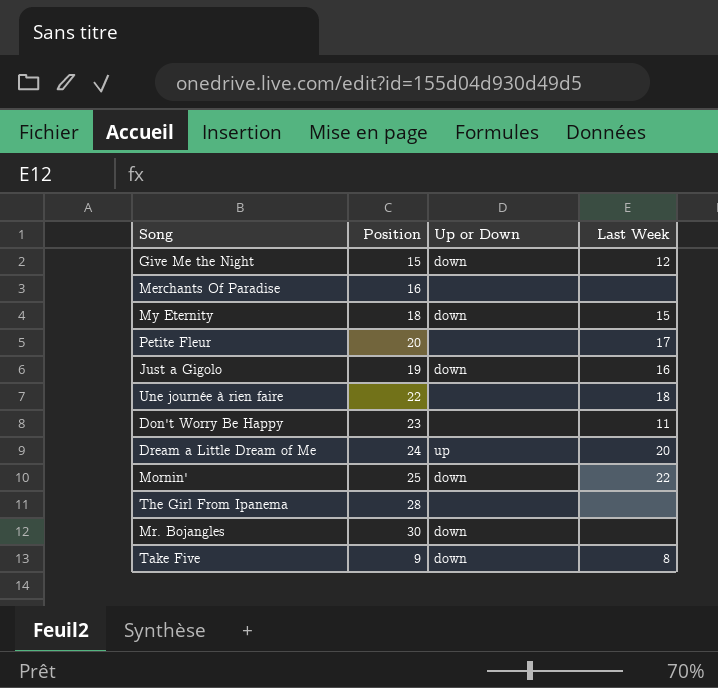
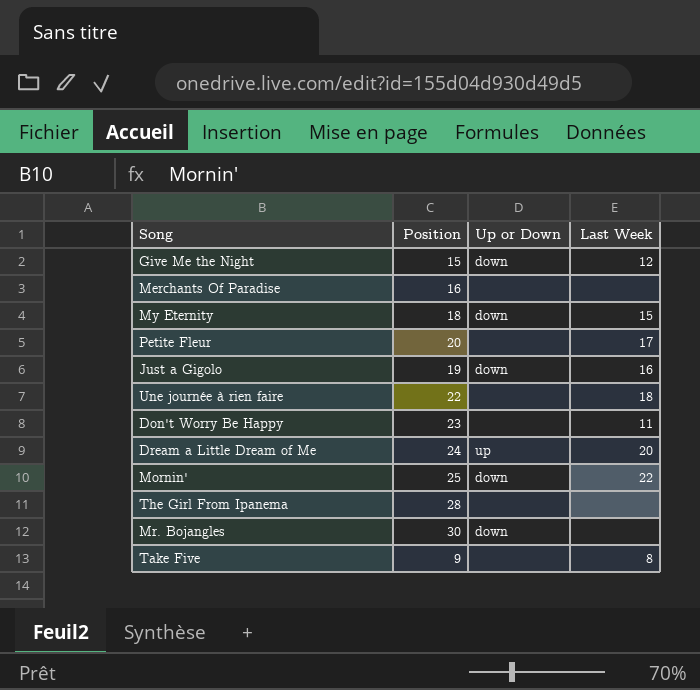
Take Five | Up or Down: down -> none

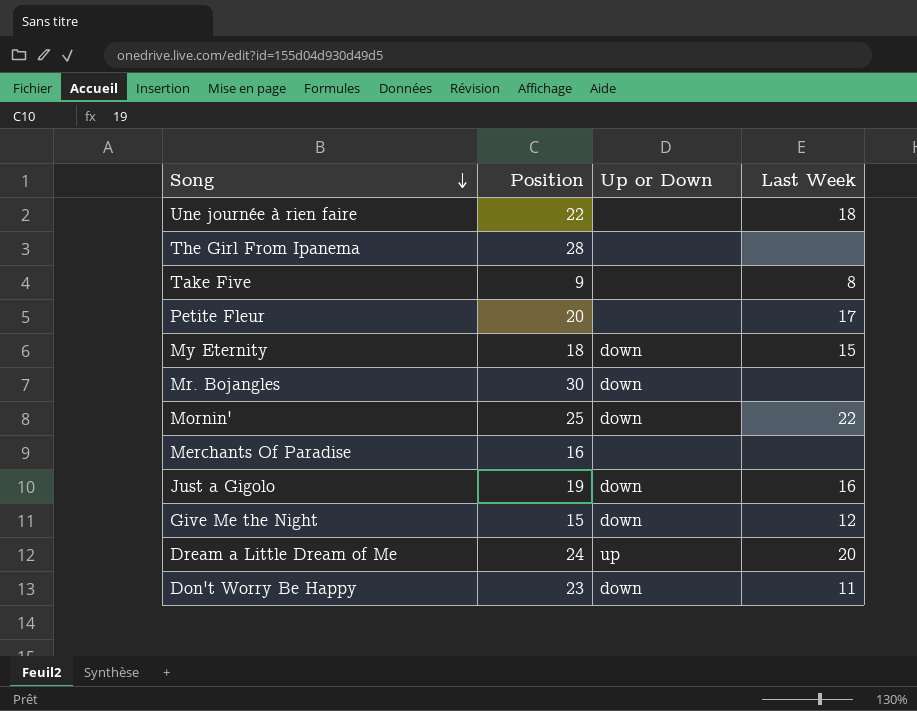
row order: none -> Song descending
Don't Worry Be Happy | Up or Down: none -> down

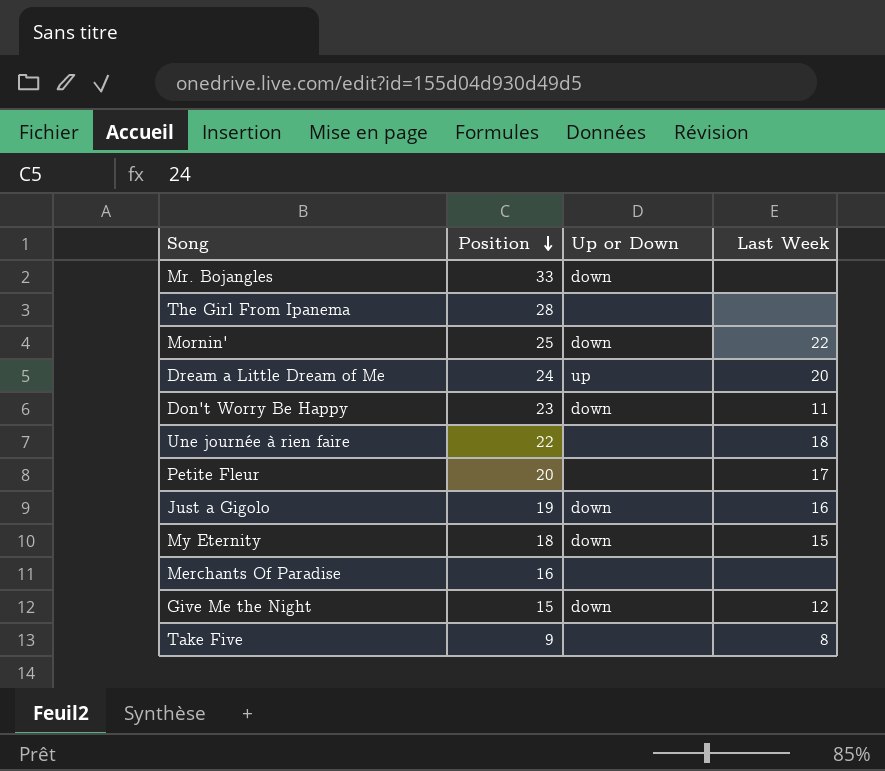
row order: Song descending -> Position descending
Mr. Bojangles | Position: 30 -> 33

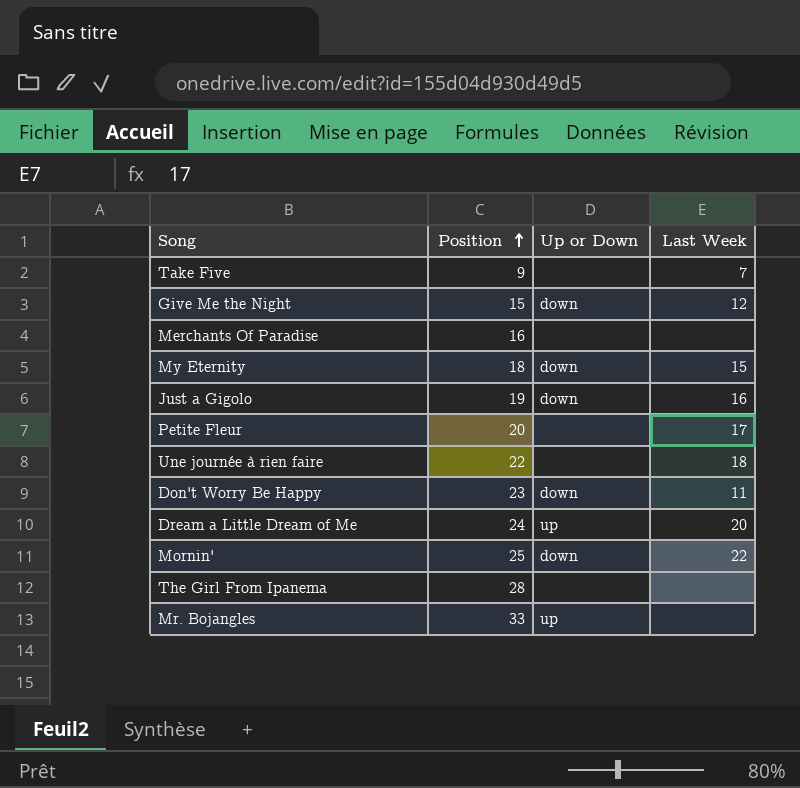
row order: Position descending -> Position ascending
Take Five | Last Week: 8 -> 7
Mr. Bojangles | Up or Down: down -> up

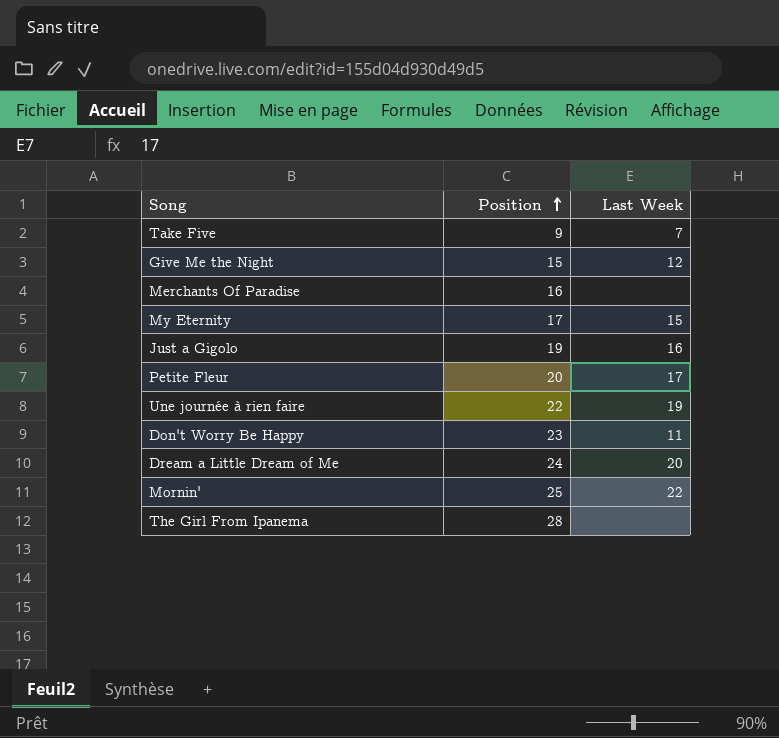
column Up or Down | position: 3 -> none
row Mr. Bojangles: 33 | up | none -> none
My Eternity | Position: 18 -> 17
Une journée à rien faire | Last Week: 18 -> 19

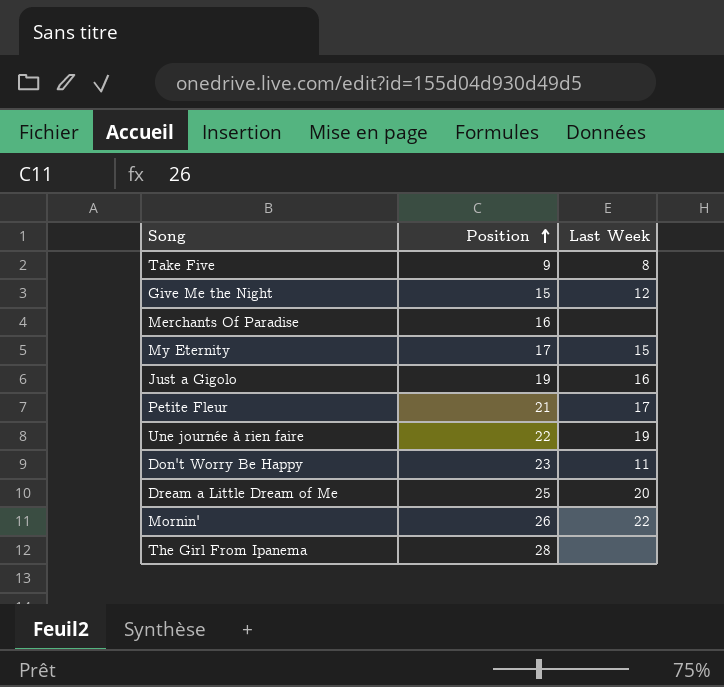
Take Five | Last Week: 7 -> 8
Petite Fleur | Position: 20 -> 21
Dream a Little Dream of Me | Position: 24 -> 25
Mornin' | Position: 25 -> 26

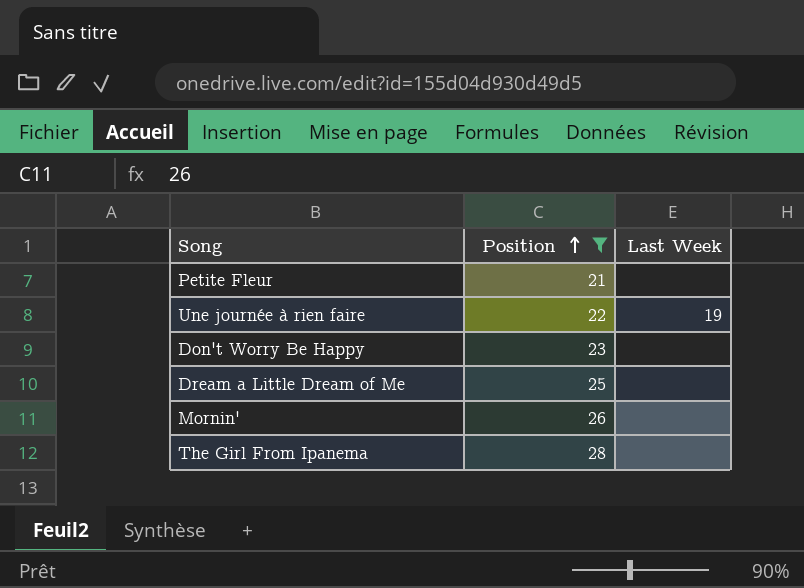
filter: none -> Position >= 21
Petite Fleur | Last Week: 17 -> none
Don't Worry Be Happy | Last Week: 11 -> none
Dream a Little Dream of Me | Last Week: 20 -> none
Mornin' | Last Week: 22 -> none

